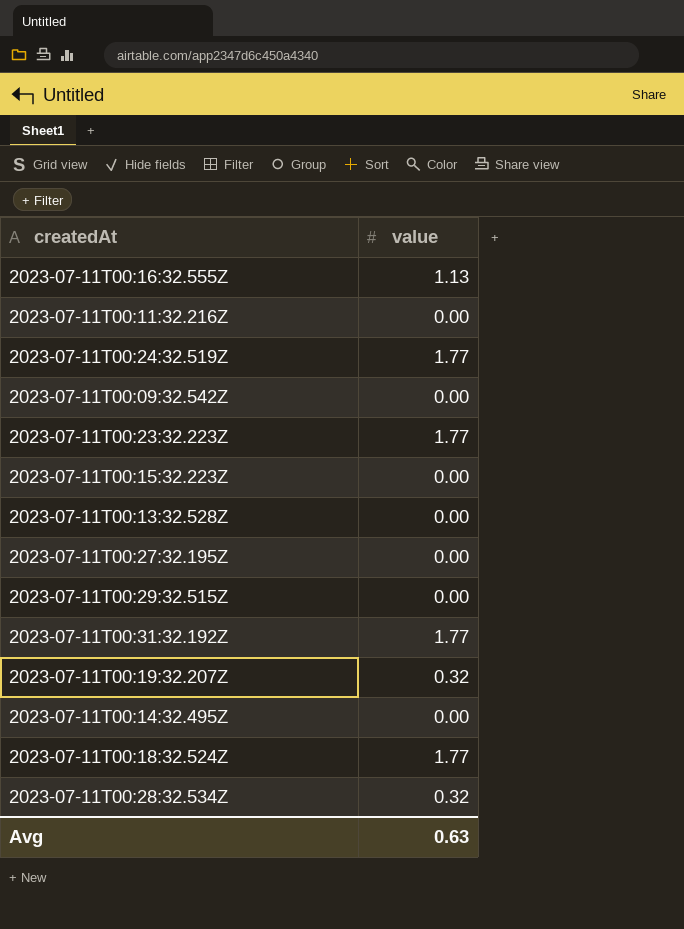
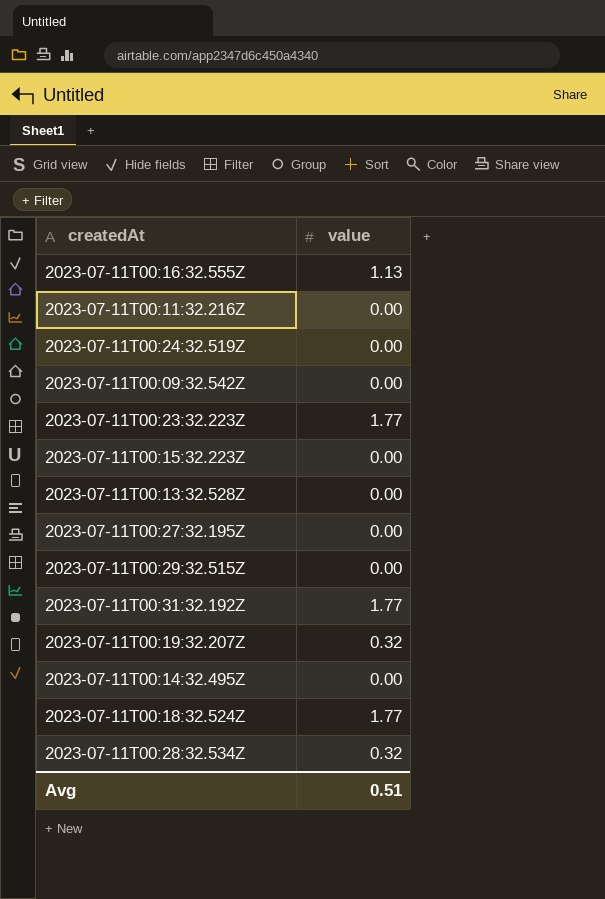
2023-07-11T00:24:32.519Z | value: 1.77 -> 0.00
Avg | value: 0.63 -> 0.51

